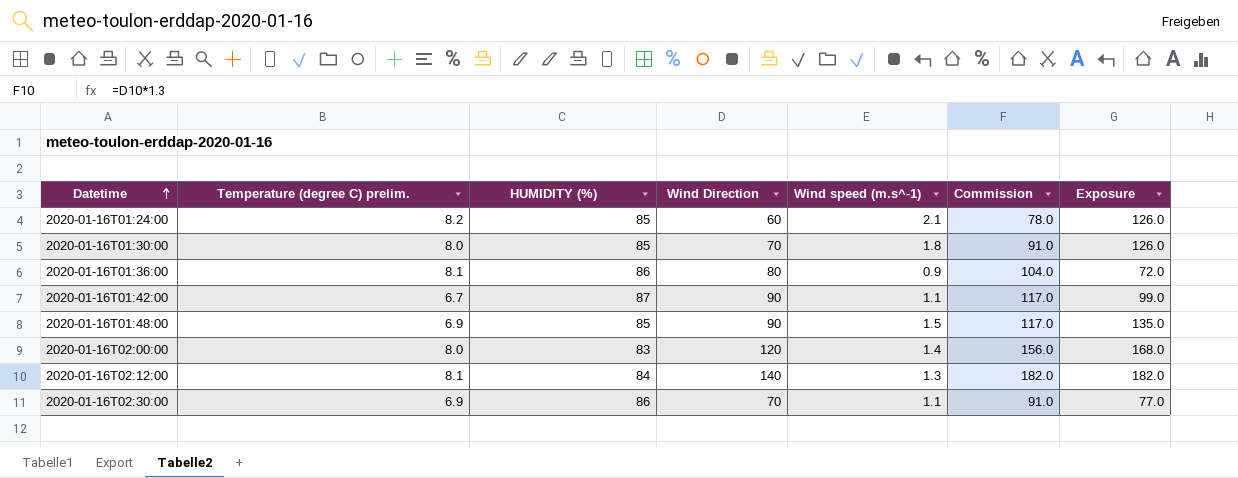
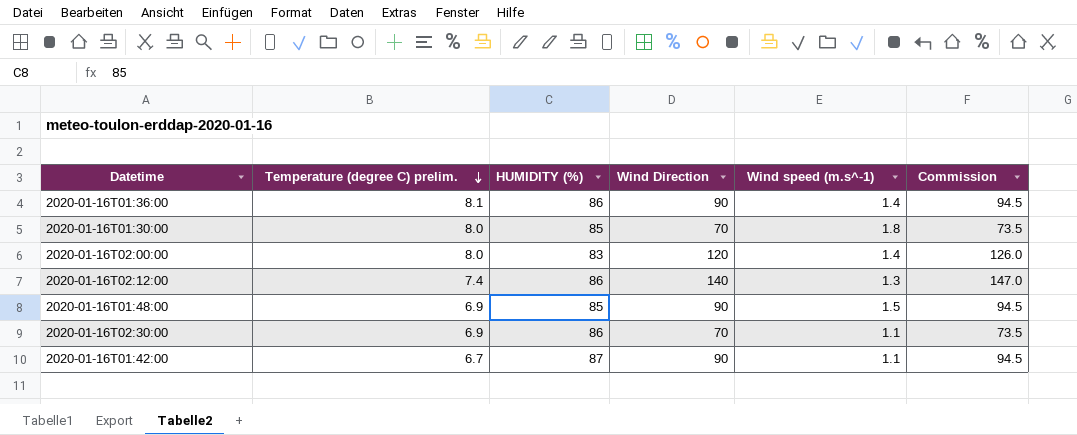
row order: Datetime ascending -> Temperature (degree C) prelim. descending
column Exposure | formula: [Wind Direction] * [Wind speed (m.s^-1)] -> none
column Commission | formula: [Wind Direction] * 1.3 -> [Wind Direction] * 1.05
row 2020-01-16T01:24:00: 8.2 | 85 | 60 | 2.1 | 78.0 | 126.0 -> none
2020-01-16T01:36:00 | Wind Direction: 80 -> 90
2020-01-16T01:36:00 | Wind speed (m.s^-1): 0.9 -> 1.4
2020-01-16T02:12:00 | Temperature (degree C) prelim.: 8.1 -> 7.4
2020-01-16T02:12:00 | HUMIDITY (%): 84 -> 86

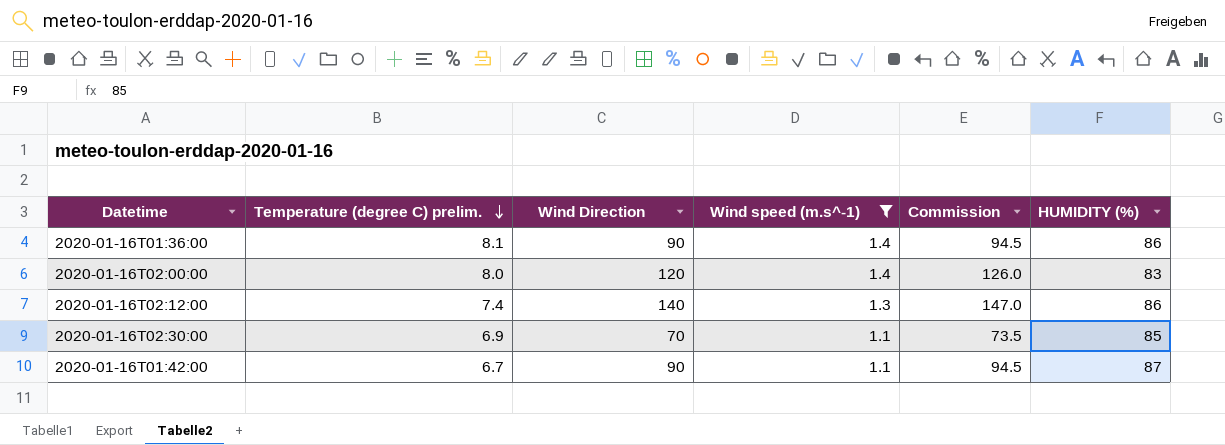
filter: none -> Wind speed (m.s^-1) <= 1.4
column HUMIDITY (%) | position: 3 -> 6
2020-01-16T02:30:00 | HUMIDITY (%): 86 -> 85

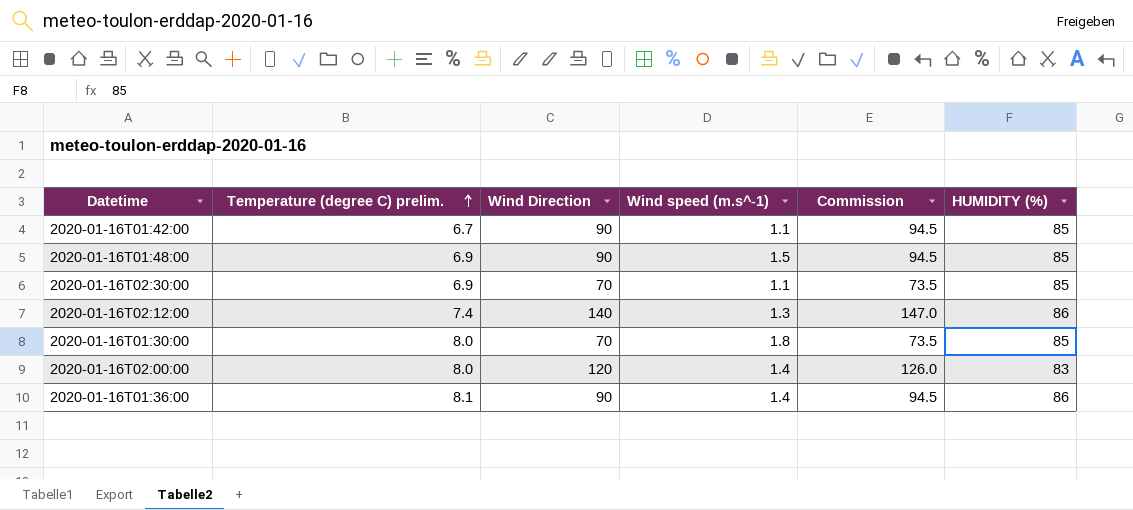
filter: Wind speed (m.s^-1) <= 1.4 -> none
row order: Temperature (degree C) prelim. descending -> Temperature (degree C) prelim. ascending
2020-01-16T01:42:00 | HUMIDITY (%): 87 -> 85

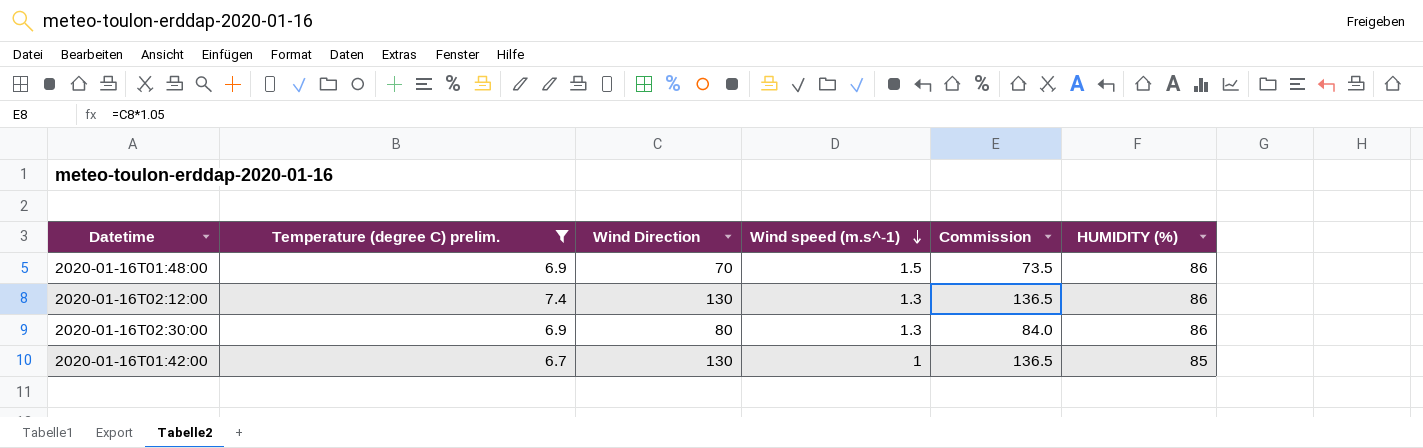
filter: none -> Temperature (degree C) prelim. <= 7.4
row order: Temperature (degree C) prelim. ascending -> Wind speed (m.s^-1) descending
2020-01-16T01:48:00 | Wind Direction: 90 -> 70
2020-01-16T01:48:00 | Commission: 94.5 -> 73.5
2020-01-16T01:48:00 | HUMIDITY (%): 85 -> 86
2020-01-16T02:12:00 | Wind Direction: 140 -> 130
2020-01-16T02:12:00 | Commission: 147.0 -> 136.5
2020-01-16T02:30:00 | Wind Direction: 70 -> 80
2020-01-16T02:30:00 | Wind speed (m.s^-1): 1.1 -> 1.3
2020-01-16T02:30:00 | Commission: 73.5 -> 84.0
2020-01-16T02:30:00 | HUMIDITY (%): 85 -> 86
2020-01-16T01:42:00 | Wind Direction: 90 -> 130
2020-01-16T01:42:00 | Wind speed (m.s^-1): 1.1 -> 1
2020-01-16T01:42:00 | Commission: 94.5 -> 136.5

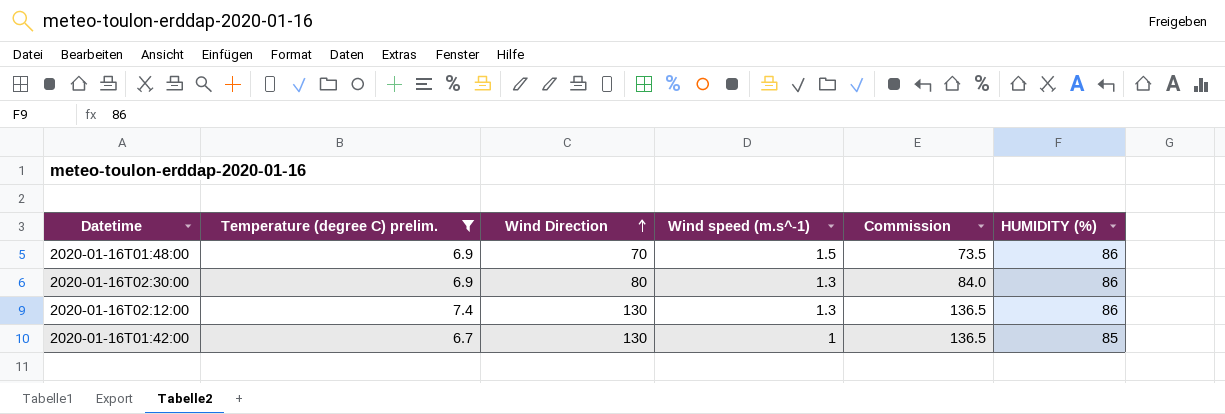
row order: Wind speed (m.s^-1) descending -> Wind Direction ascending

